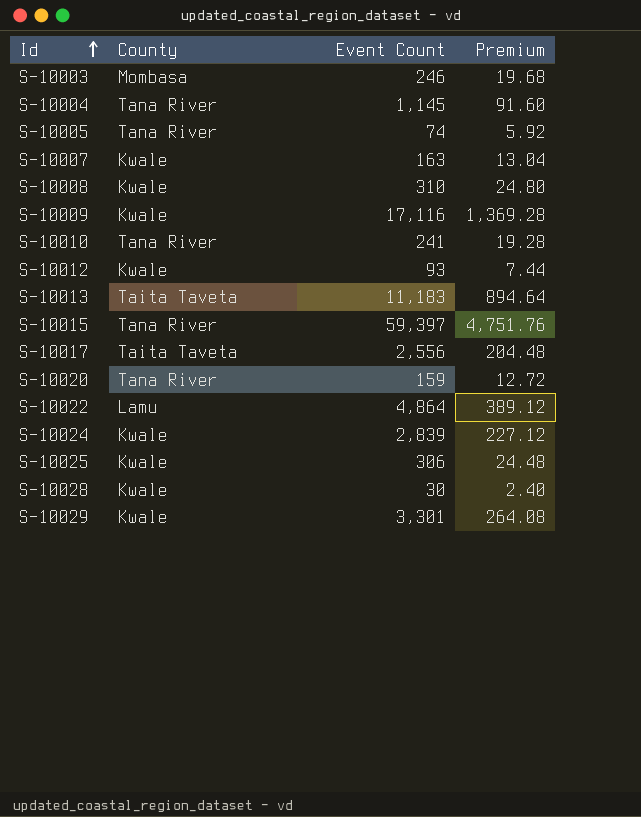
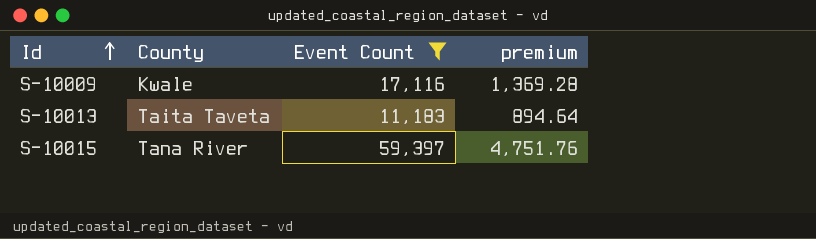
filter: none -> Event Count >= 11,183
column name: Premium -> premium

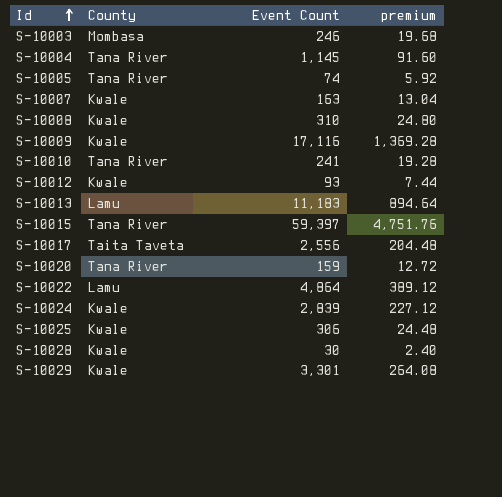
filter: Event Count >= 11,183 -> none
S-10013 | County: Taita Taveta -> Lamu

